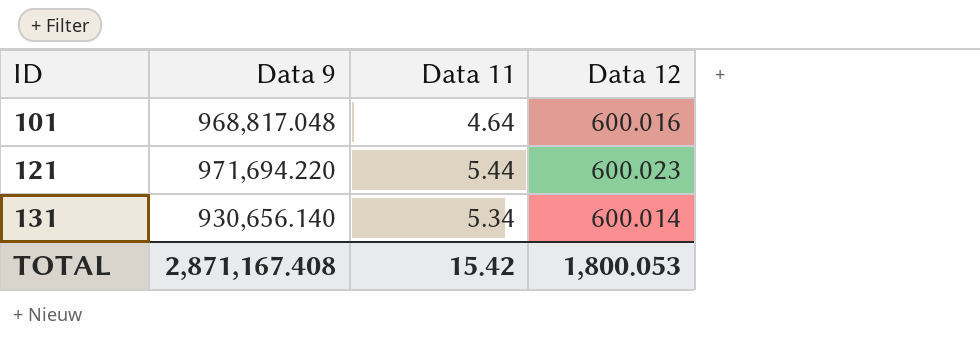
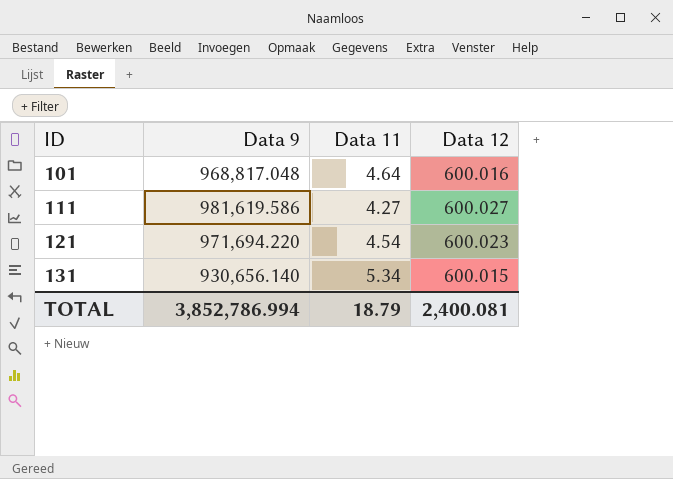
row 111: none -> 981,619.586 | 4.27 | 600.027
121 | Data 11: 5.44 -> 4.54
131 | Data 12: 600.014 -> 600.015
TOTAL | Data 9: 2,871,167.408 -> 3,852,786.994
TOTAL | Data 11: 15.42 -> 18.79
TOTAL | Data 12: 1,800.053 -> 2,400.081

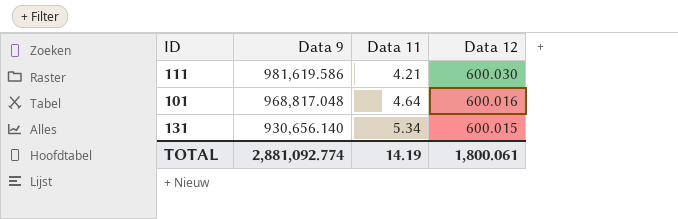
row order: ID ascending -> Data 9 descending
row 121: 971,694.220 | 4.54 | 600.023 -> none
111 | Data 11: 4.27 -> 4.21
111 | Data 12: 600.027 -> 600.030
TOTAL | Data 9: 3,852,786.994 -> 2,881,092.774
TOTAL | Data 11: 18.79 -> 14.19
TOTAL | Data 12: 2,400.081 -> 1,800.061

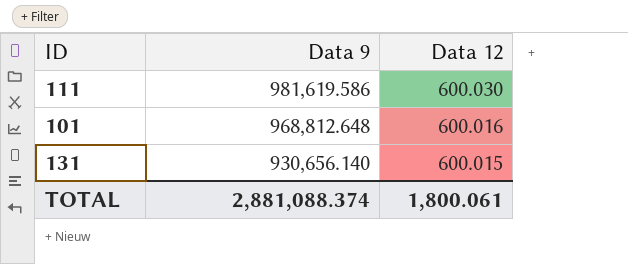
column Data 11 | position: 3 -> none
101 | Data 9: 968,817.048 -> 968,812.648
TOTAL | Data 9: 2,881,092.774 -> 2,881,088.374

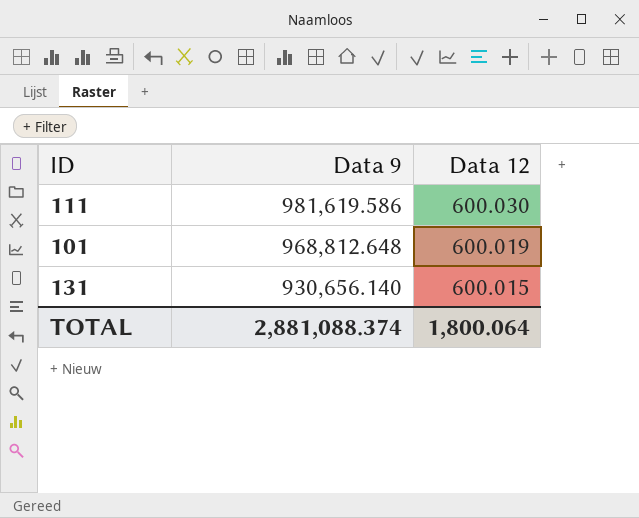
101 | Data 12: 600.016 -> 600.019
TOTAL | Data 12: 1,800.061 -> 1,800.064

